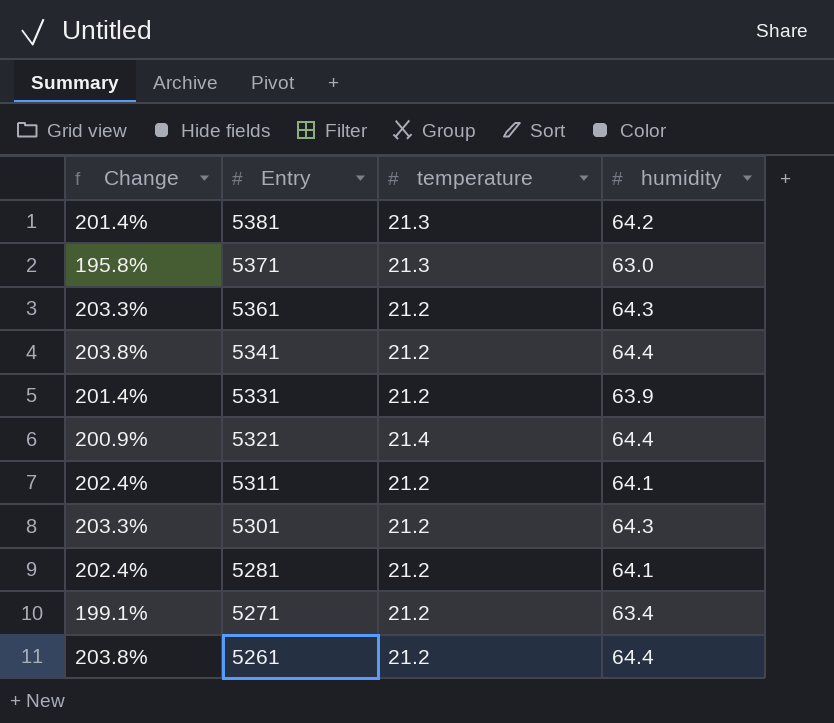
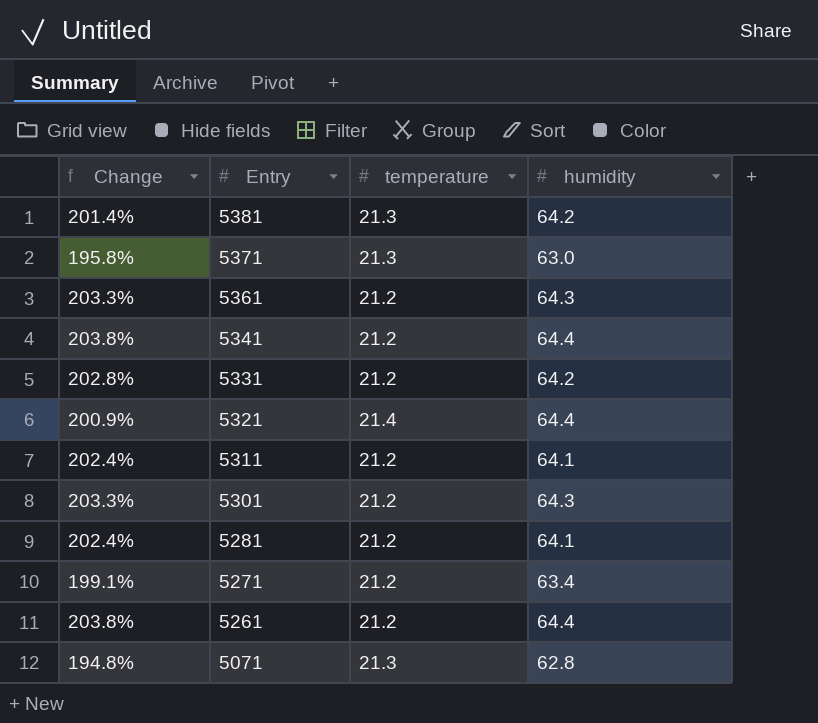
5331 | Change: 201.4% -> 202.8%
5331 | humidity: 63.9 -> 64.2
row 5071: none -> 194.8% | 21.3 | 62.8

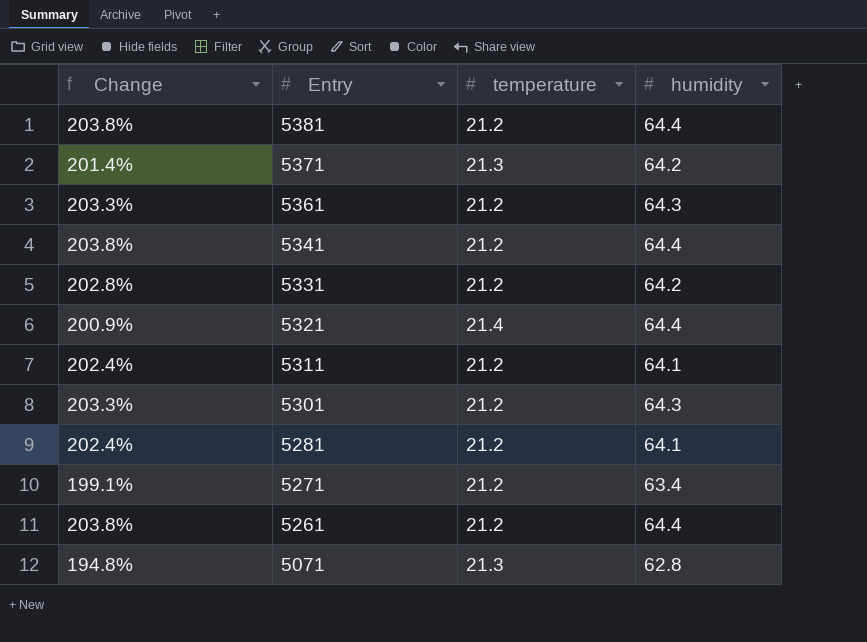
5381 | Change: 201.4% -> 203.8%
5381 | temperature: 21.3 -> 21.2
5381 | humidity: 64.2 -> 64.4
5371 | Change: 195.8% -> 201.4%
5371 | humidity: 63.0 -> 64.2

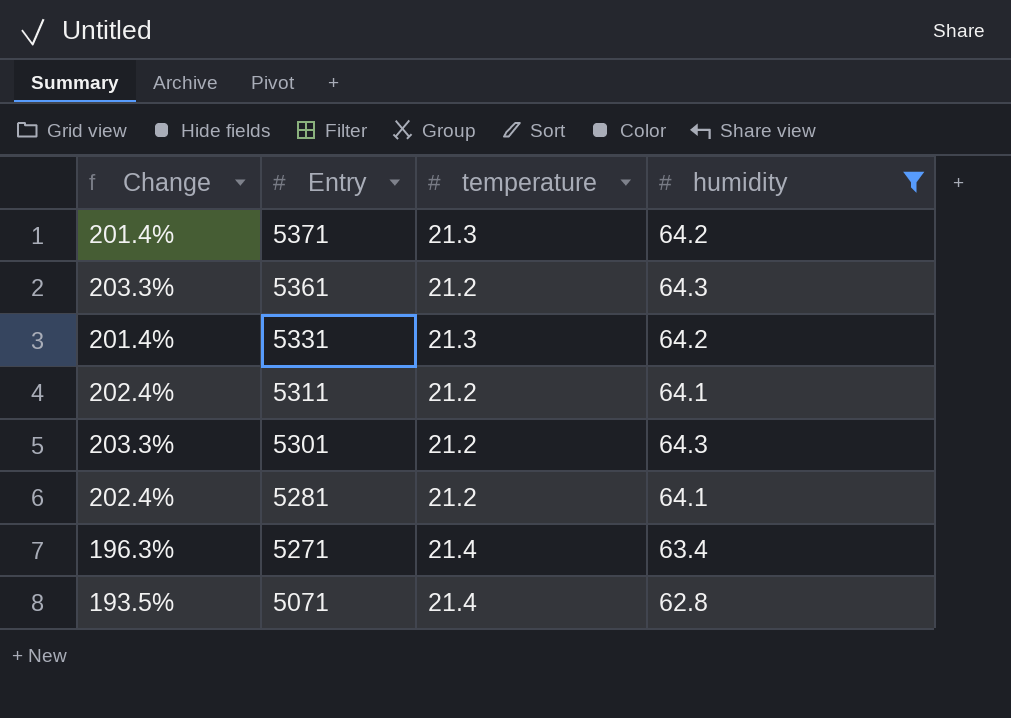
filter: none -> humidity != 64.4
5331 | Change: 202.8% -> 201.4%
5331 | temperature: 21.2 -> 21.3
5271 | Change: 199.1% -> 196.3%
5271 | temperature: 21.2 -> 21.4
5071 | Change: 194.8% -> 193.5%
5071 | temperature: 21.3 -> 21.4

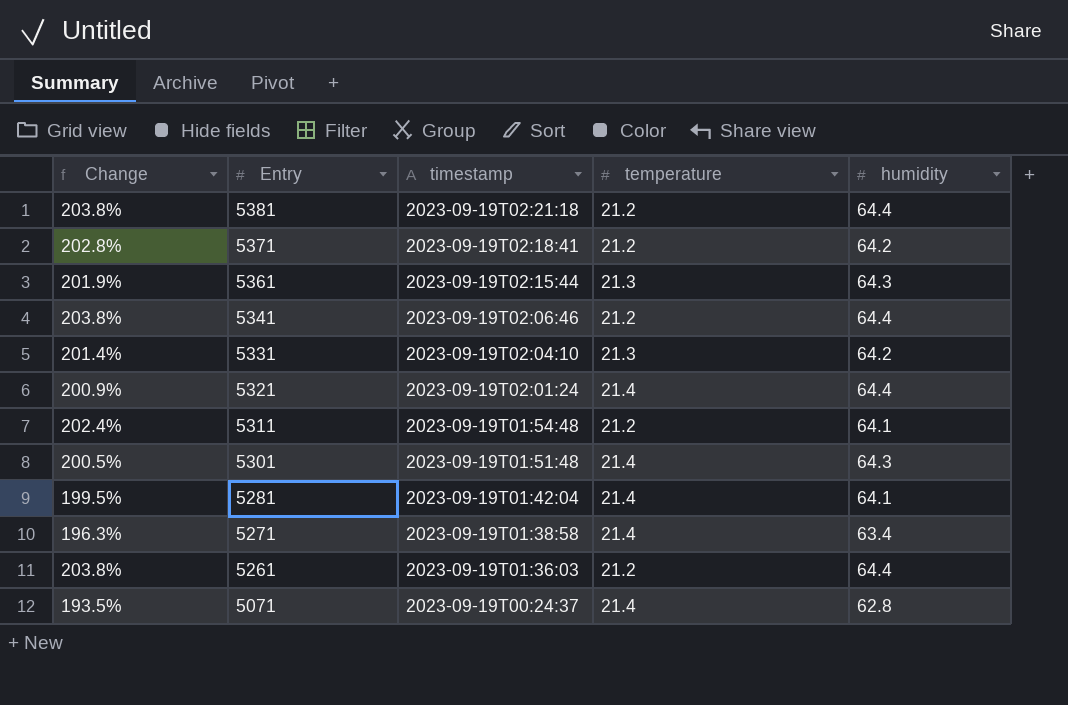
filter: humidity != 64.4 -> none
column timestamp | position: none -> 3
5371 | Change: 201.4% -> 202.8%
5371 | temperature: 21.3 -> 21.2
5361 | Change: 203.3% -> 201.9%
5361 | temperature: 21.2 -> 21.3
5301 | Change: 203.3% -> 200.5%
5301 | temperature: 21.2 -> 21.4
5281 | Change: 202.4% -> 199.5%
5281 | temperature: 21.2 -> 21.4

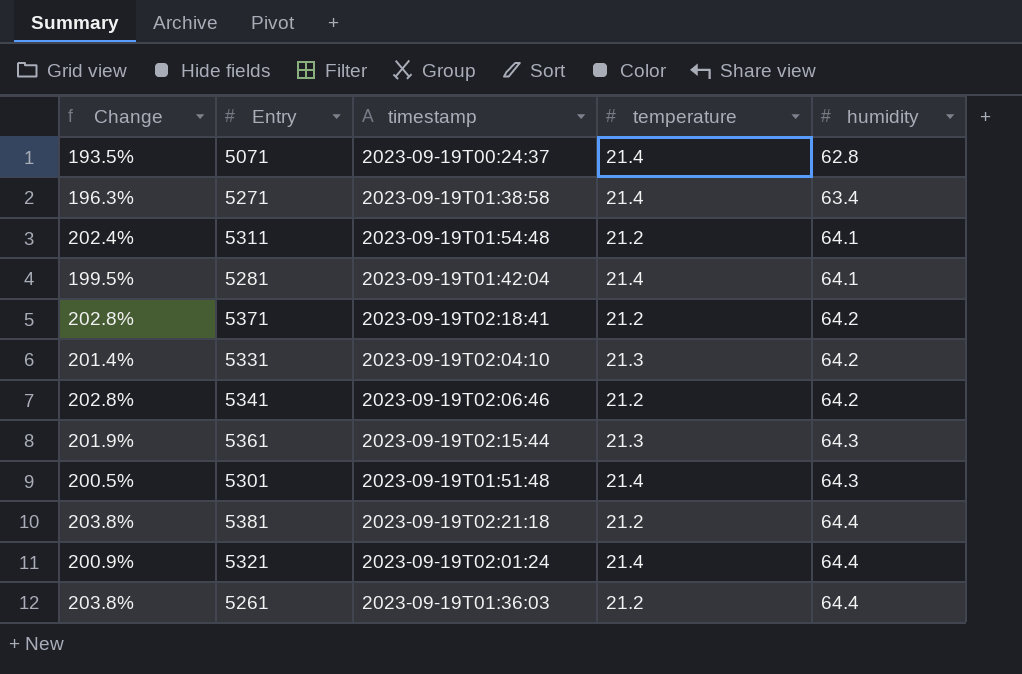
row order: Entry descending -> humidity ascending
5341 | Change: 203.8% -> 202.8%
5341 | humidity: 64.4 -> 64.2

